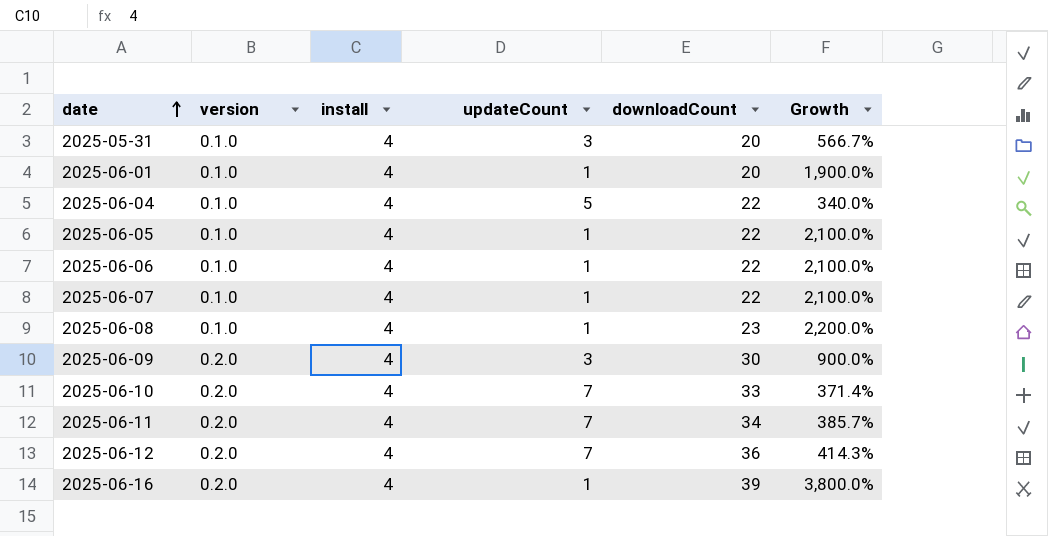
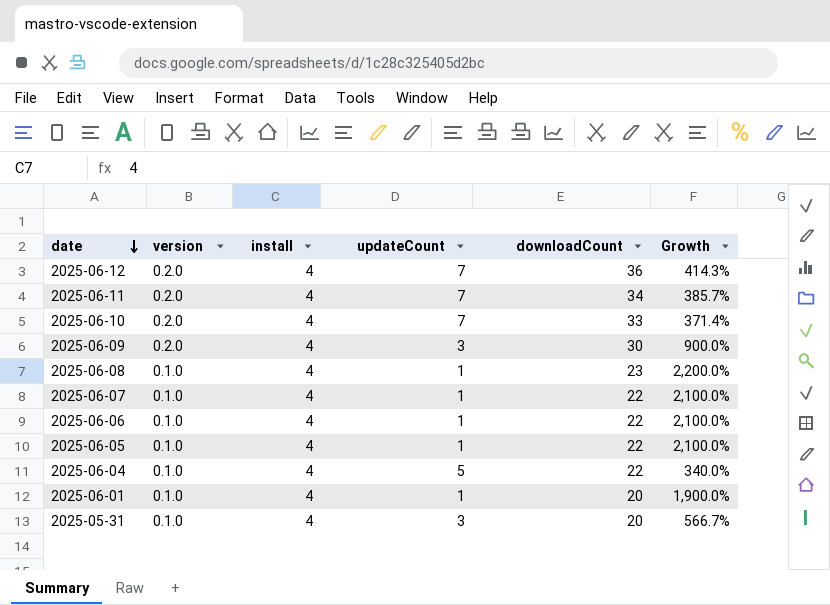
row order: date ascending -> date descending
row 2025-06-16: 0.2.0 | 4 | 1 | 39 | 3,800.0% -> none

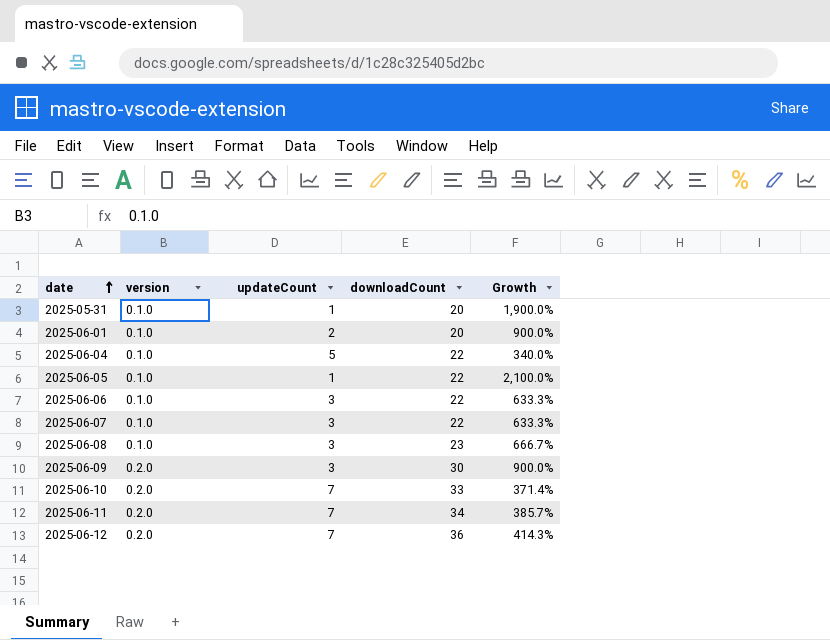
row order: date descending -> date ascending
column install | position: 3 -> none
2025-05-31 | updateCount: 3 -> 1
2025-05-31 | Growth: 566.7% -> 1,900.0%
2025-06-01 | updateCount: 1 -> 2
2025-06-01 | Growth: 1,900.0% -> 900.0%
2025-06-06 | updateCount: 1 -> 3
2025-06-06 | Growth: 2,100.0% -> 633.3%
2025-06-07 | updateCount: 1 -> 3
2025-06-07 | Growth: 2,100.0% -> 633.3%
2025-06-08 | updateCount: 1 -> 3
2025-06-08 | Growth: 2,200.0% -> 666.7%

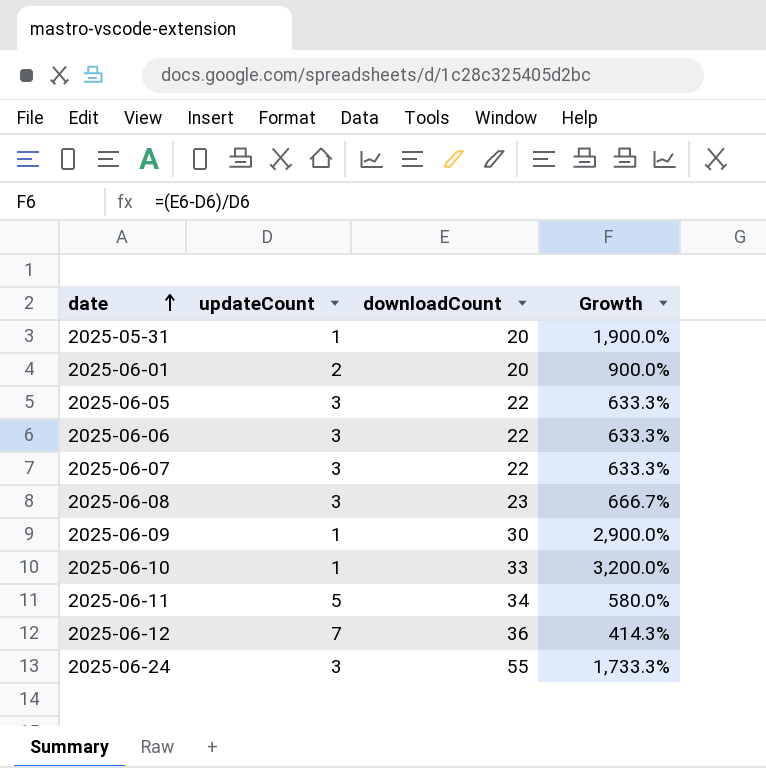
column version | position: 2 -> none
row 2025-06-04: 0.1.0 | 5 | 22 | 340.0% -> none
2025-06-05 | updateCount: 1 -> 3
2025-06-05 | Growth: 2,100.0% -> 633.3%
2025-06-09 | updateCount: 3 -> 1
2025-06-09 | Growth: 900.0% -> 2,900.0%
2025-06-10 | updateCount: 7 -> 1
2025-06-10 | Growth: 371.4% -> 3,200.0%
2025-06-11 | updateCount: 7 -> 5
2025-06-11 | Growth: 385.7% -> 580.0%
row 2025-06-24: none -> 3 | 55 | 1,733.3%

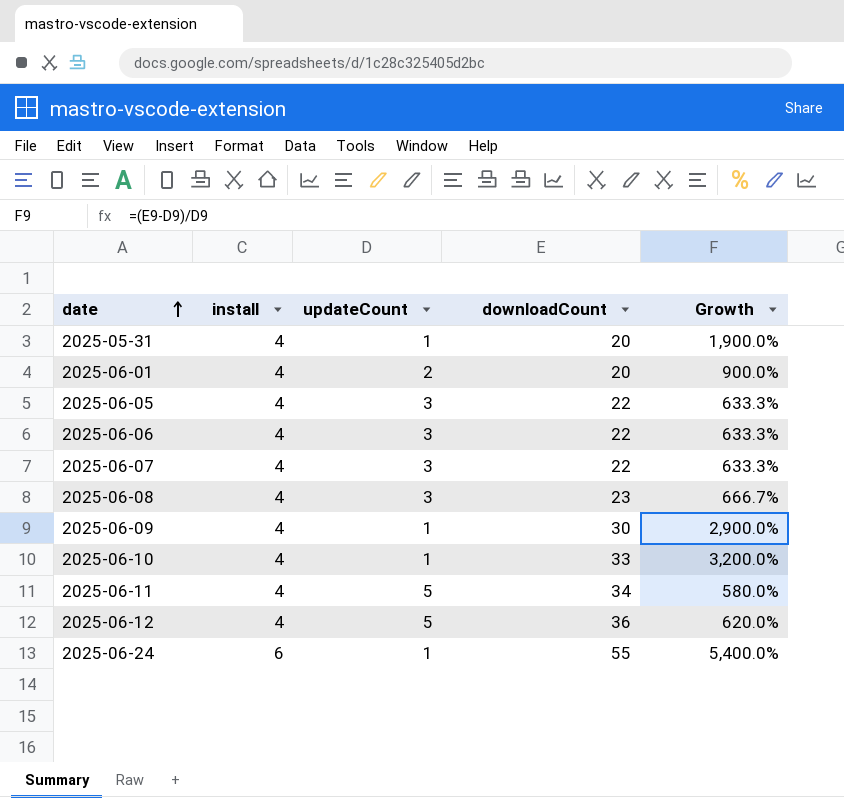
column install | position: none -> 2
2025-06-12 | updateCount: 7 -> 5
2025-06-12 | Growth: 414.3% -> 620.0%
2025-06-24 | updateCount: 3 -> 1
2025-06-24 | Growth: 1,733.3% -> 5,400.0%

